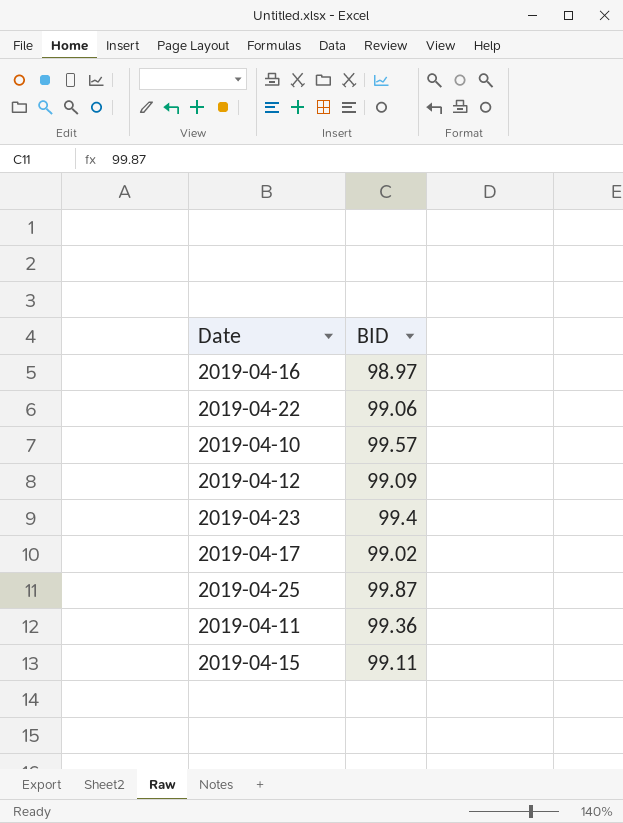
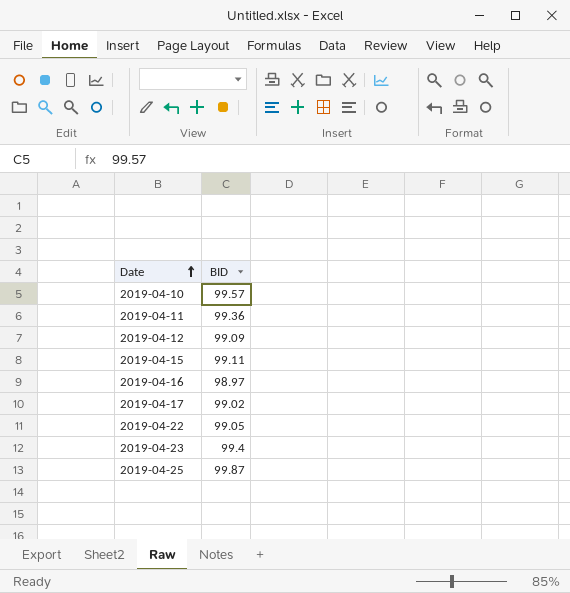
row order: none -> Date ascending
2019-04-22 | BID: 99.06 -> 99.05

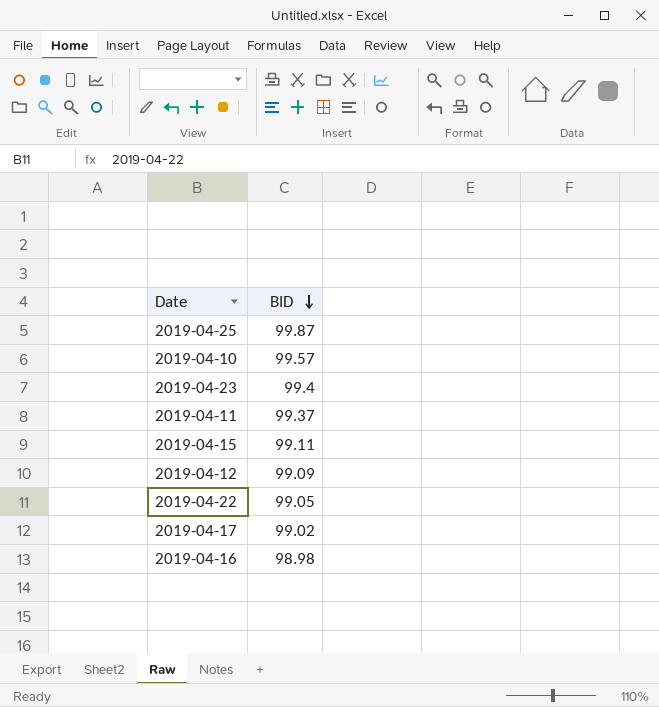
row order: Date ascending -> BID descending
2019-04-11 | BID: 99.36 -> 99.37
2019-04-16 | BID: 98.97 -> 98.98

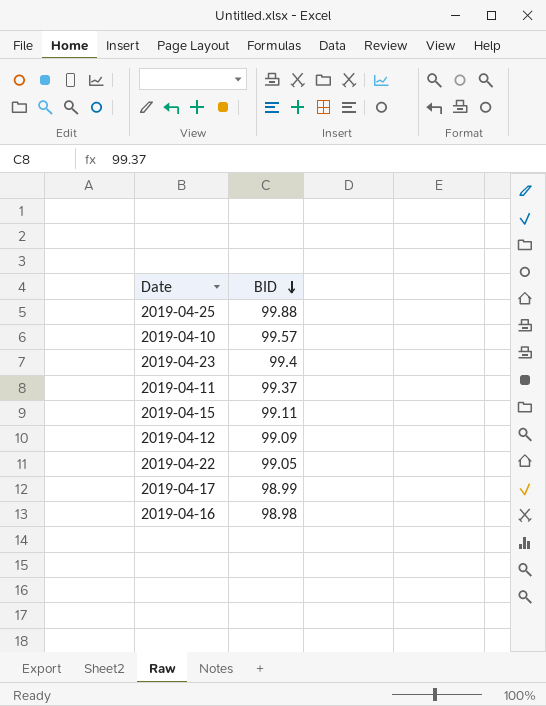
2019-04-25 | BID: 99.87 -> 99.88
2019-04-17 | BID: 99.02 -> 98.99

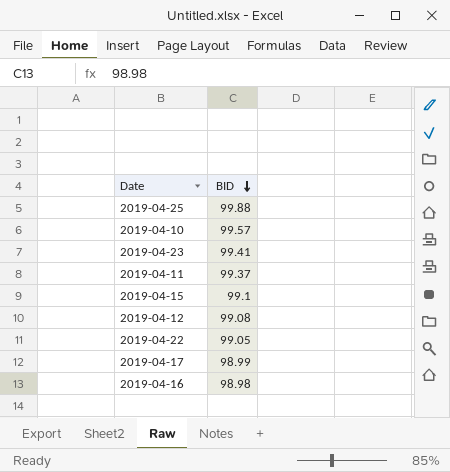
2019-04-23 | BID: 99.4 -> 99.41
2019-04-15 | BID: 99.11 -> 99.1
2019-04-12 | BID: 99.09 -> 99.08

